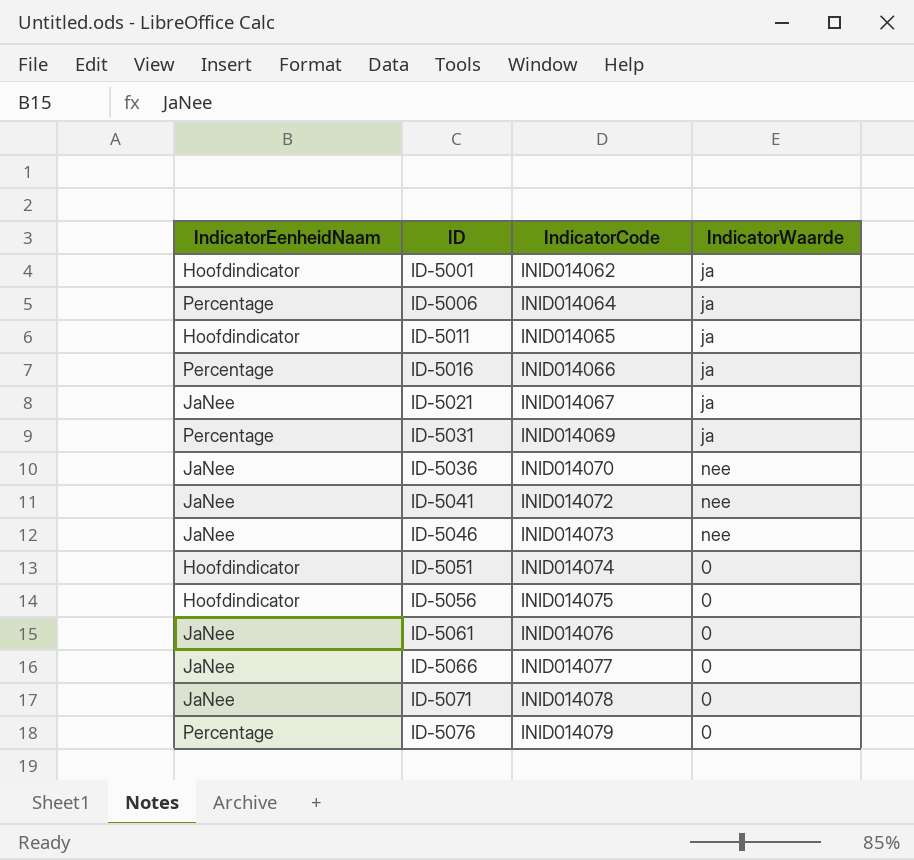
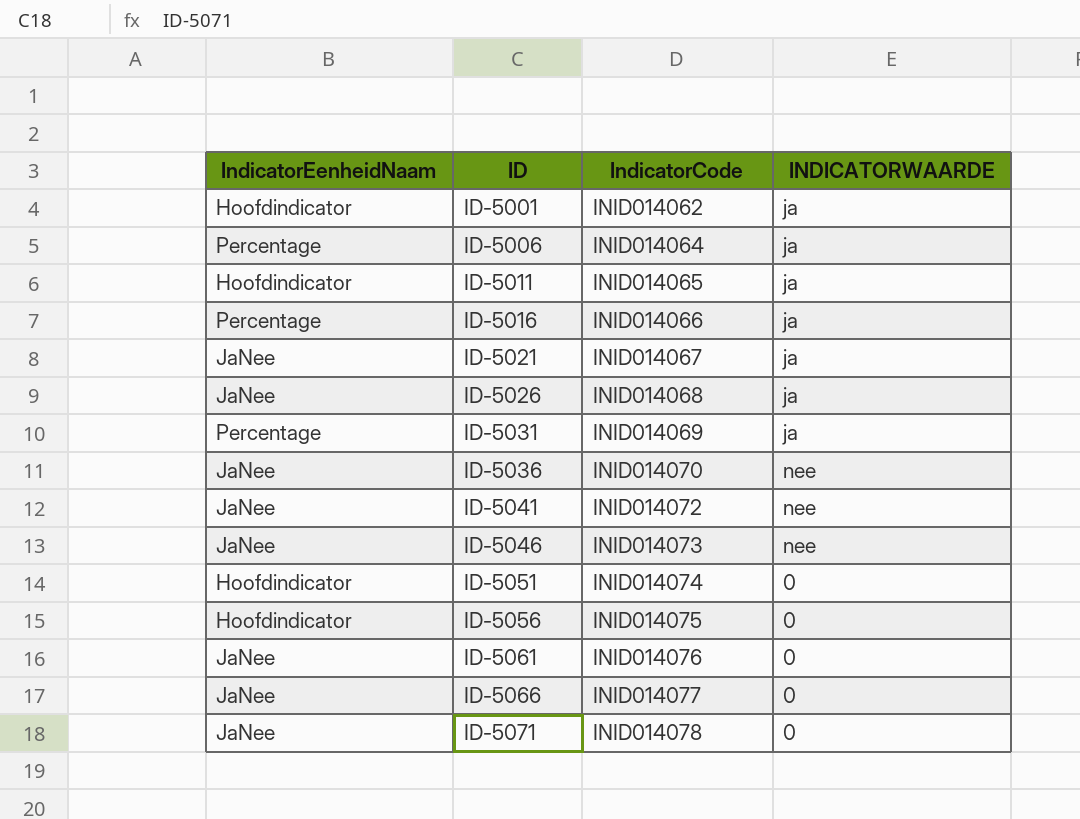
column name: IndicatorWaarde -> INDICATORWAARDE
row ID-5076: Percentage | INID014079 | 0 -> none
row ID-5026: none -> JaNee | INID014068 | ja

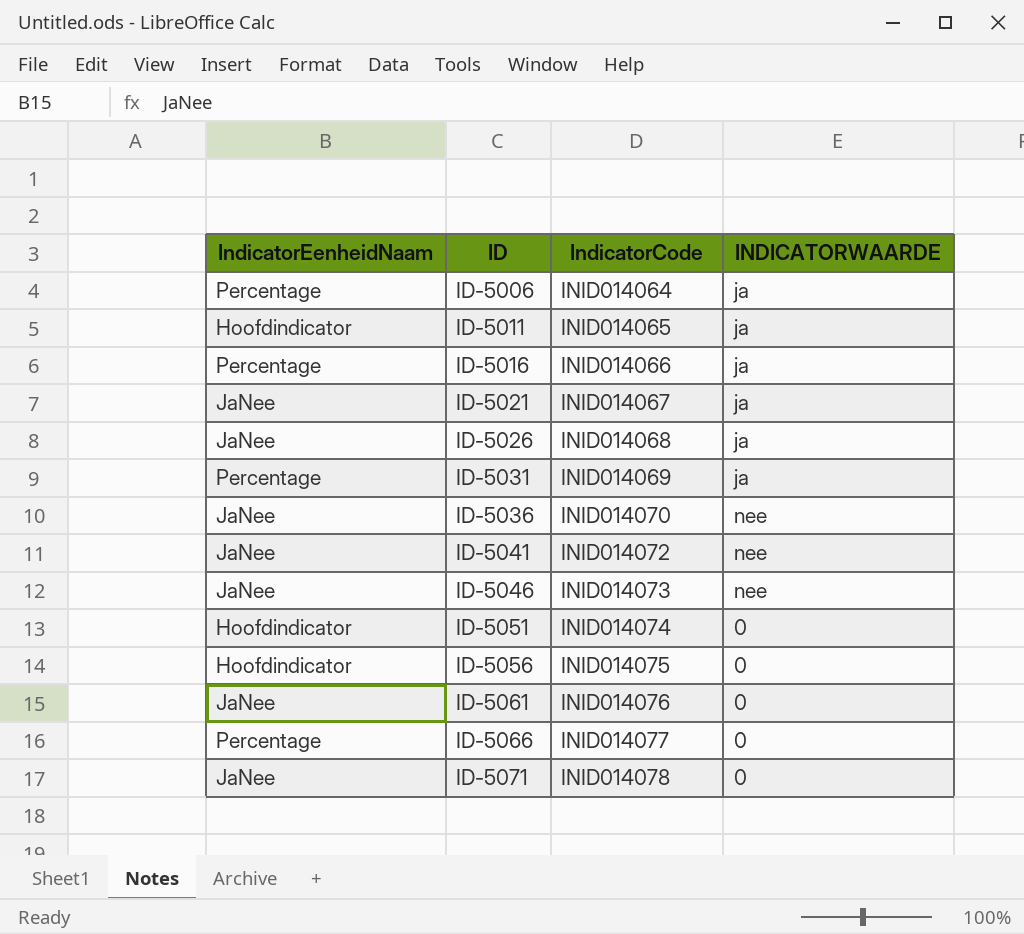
row ID-5001: Hoofdindicator | INID014062 | ja -> none
ID-5066 | IndicatorEenheidNaam: JaNee -> Percentage

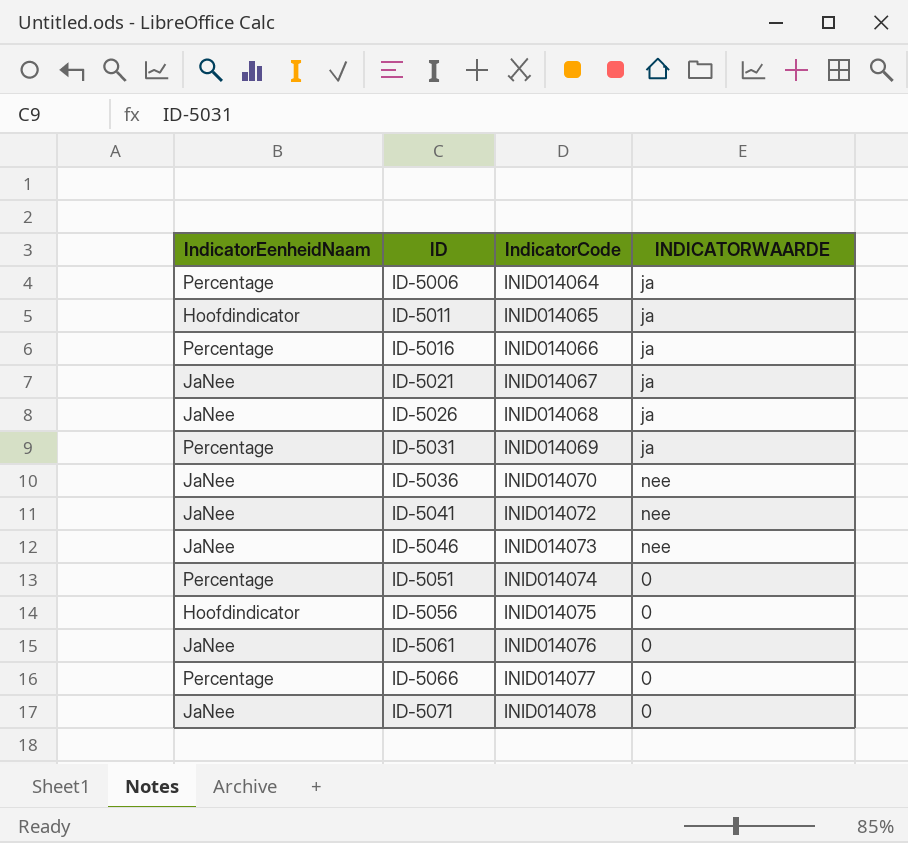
ID-5051 | IndicatorEenheidNaam: Hoofdindicator -> Percentage

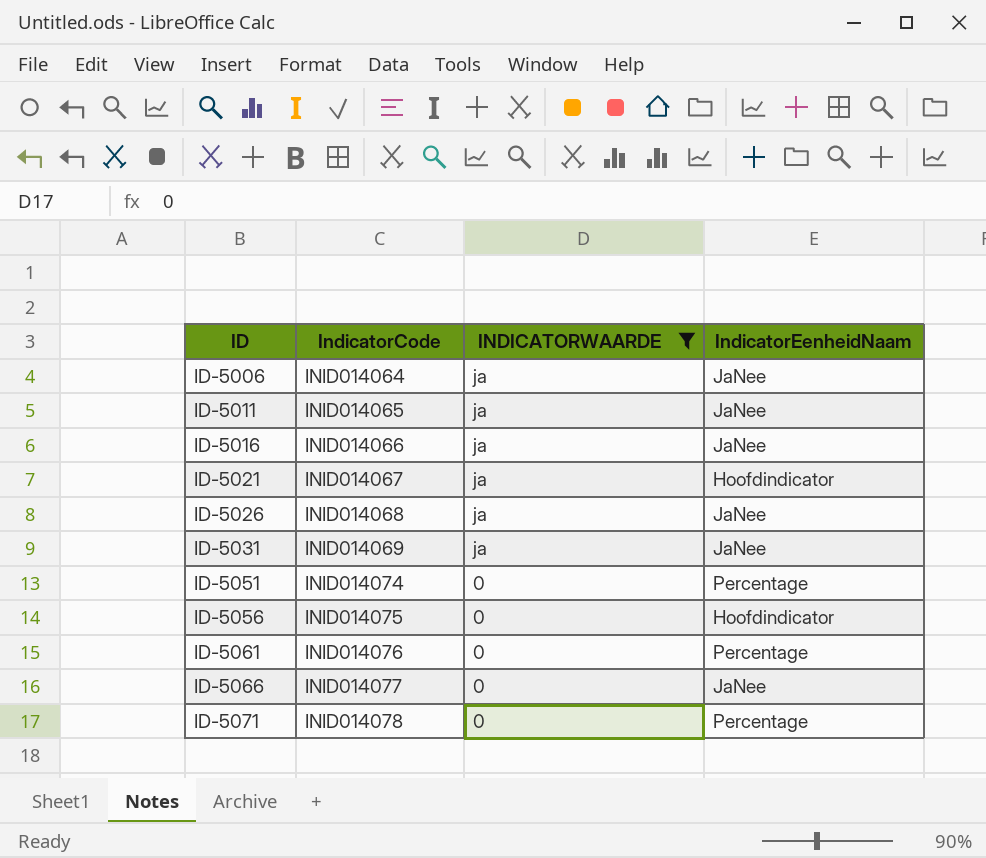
filter: none -> INDICATORWAARDE != nee
column IndicatorEenheidNaam | position: 1 -> 4
ID-5006 | IndicatorEenheidNaam: Percentage -> JaNee
ID-5011 | IndicatorEenheidNaam: Hoofdindicator -> JaNee
ID-5016 | IndicatorEenheidNaam: Percentage -> JaNee
ID-5021 | IndicatorEenheidNaam: JaNee -> Hoofdindicator
ID-5031 | IndicatorEenheidNaam: Percentage -> JaNee
ID-5061 | IndicatorEenheidNaam: JaNee -> Percentage
ID-5066 | IndicatorEenheidNaam: Percentage -> JaNee
ID-5071 | IndicatorEenheidNaam: JaNee -> Percentage

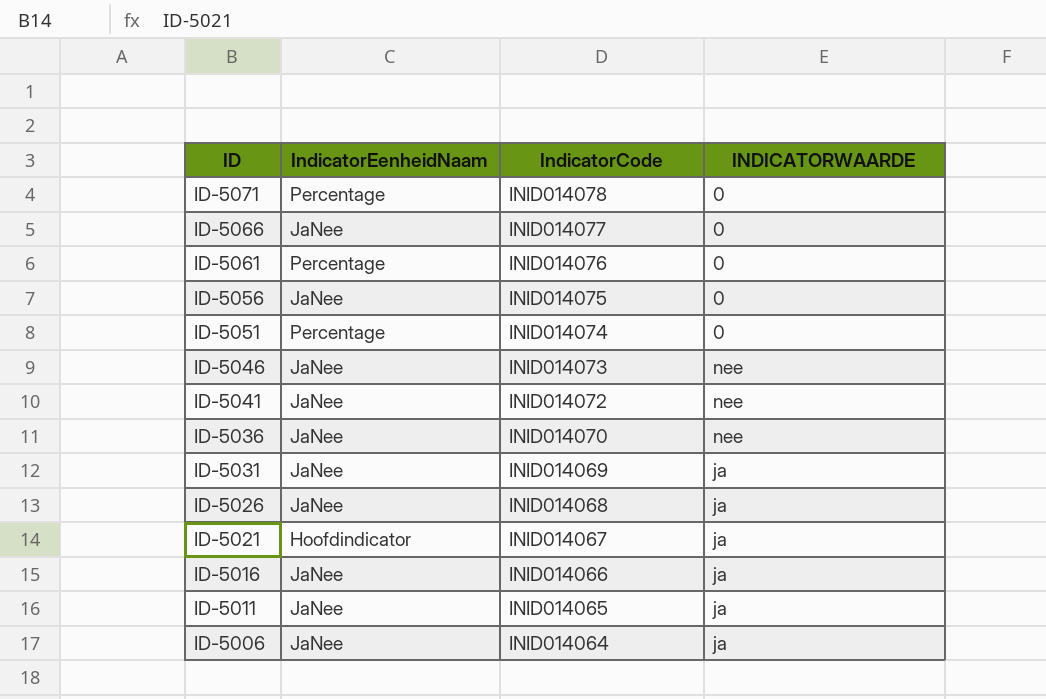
filter: INDICATORWAARDE != nee -> none
row order: ID ascending -> ID descending
column IndicatorEenheidNaam | position: 4 -> 2
ID-5056 | IndicatorEenheidNaam: Hoofdindicator -> JaNee

